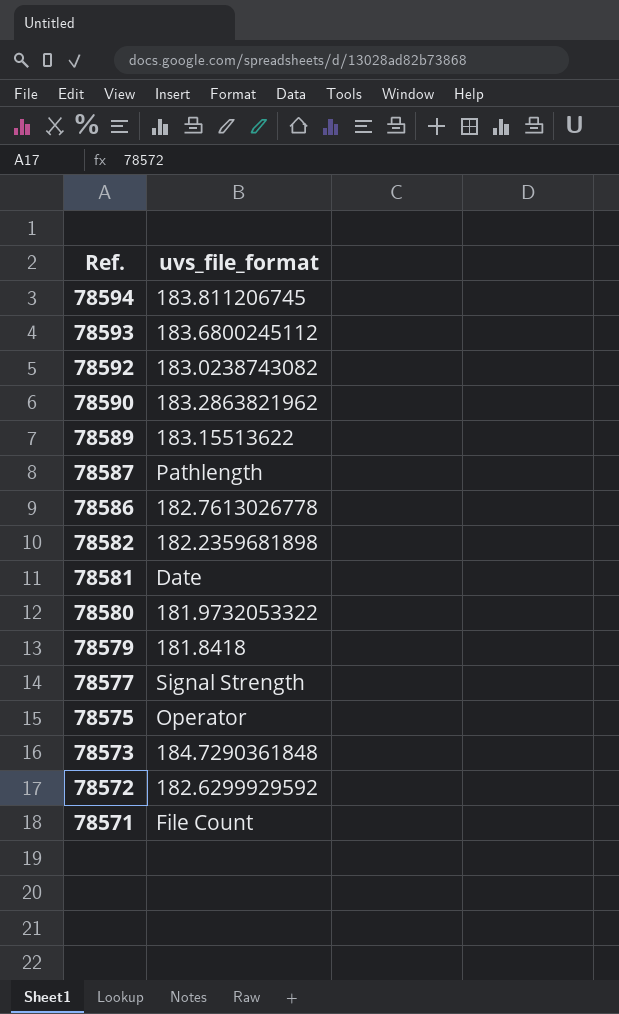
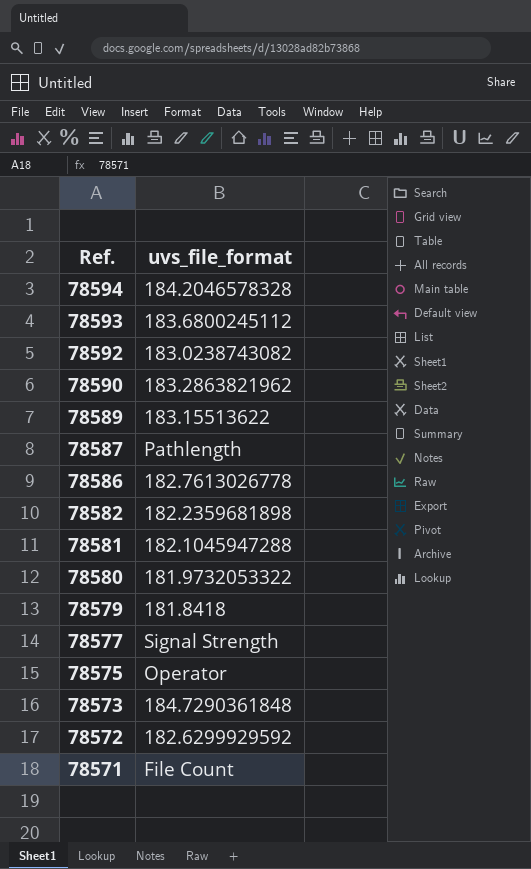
78594 | uvs_file_format: 183.811206745 -> 184.2046578328
78581 | uvs_file_format: Date -> 182.1045947288

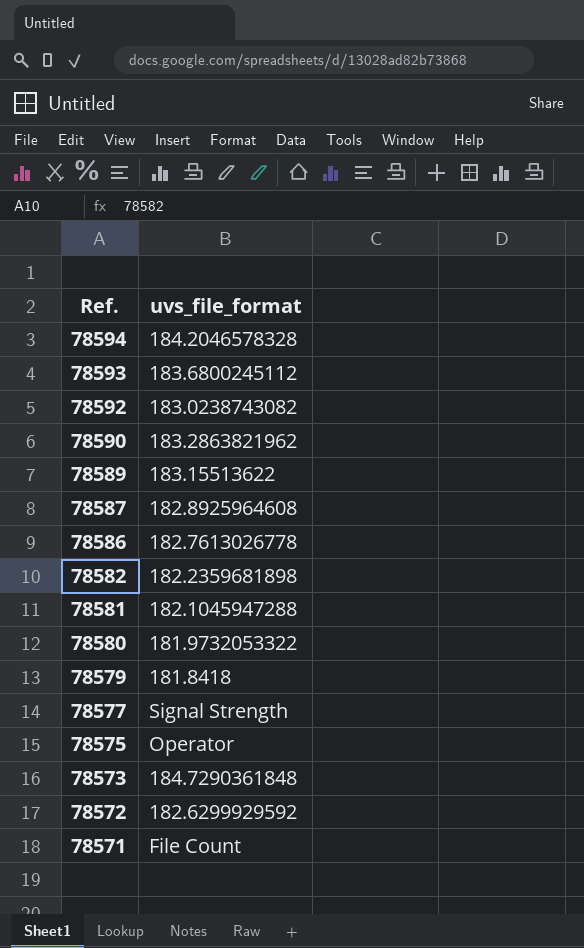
78587 | uvs_file_format: Pathlength -> 182.8925964608

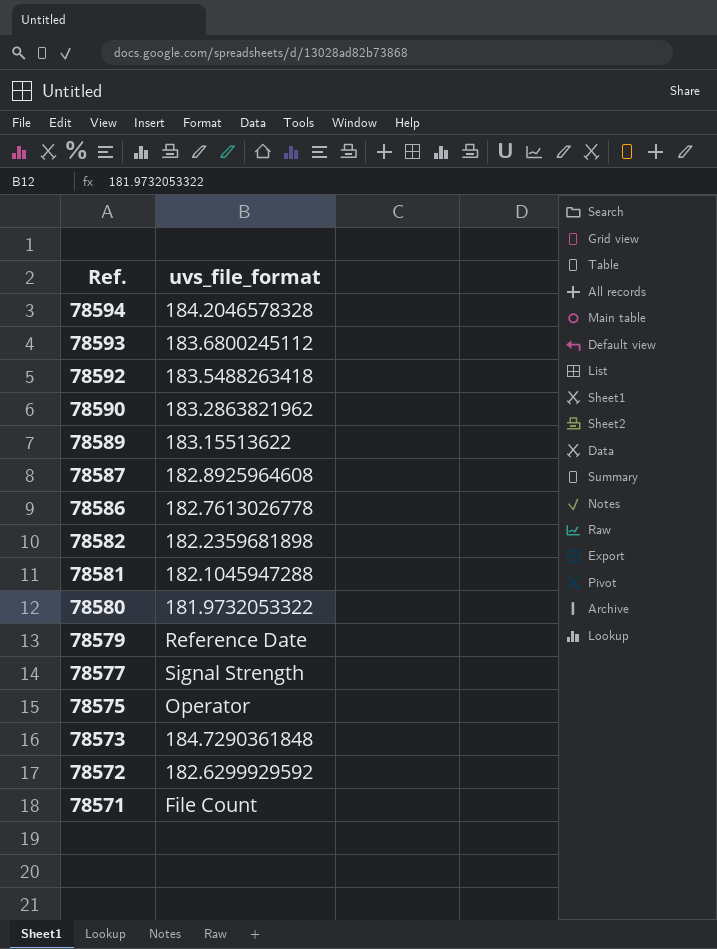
78592 | uvs_file_format: 183.0238743082 -> 183.5488263418
78579 | uvs_file_format: 181.8418 -> Reference Date

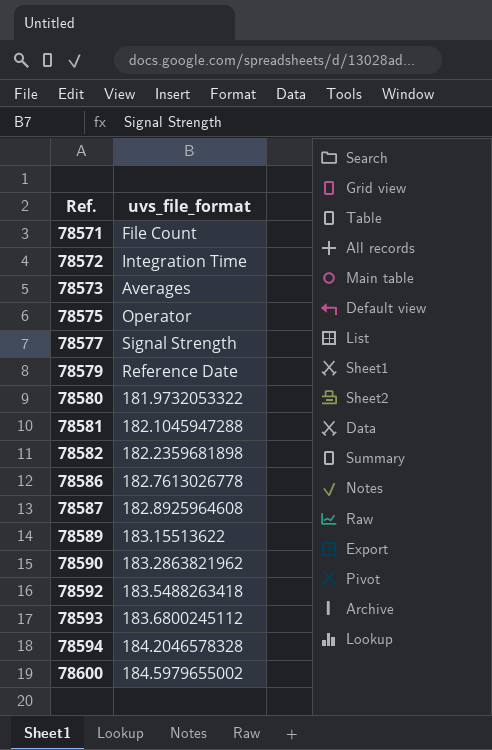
row order: Ref. descending -> Ref. ascending
78572 | uvs_file_format: 182.6299929592 -> Integration Time
78573 | uvs_file_format: 184.7290361848 -> Averages
row 78600: none -> 184.5979655002

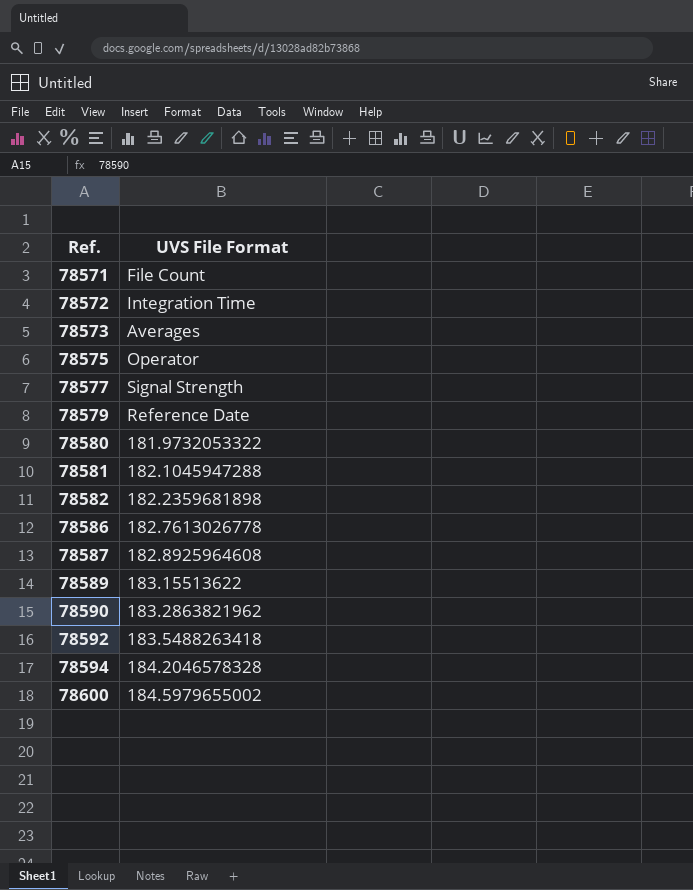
column name: uvs_file_format -> UVS File Format
row 78593: 183.6800245112 -> none

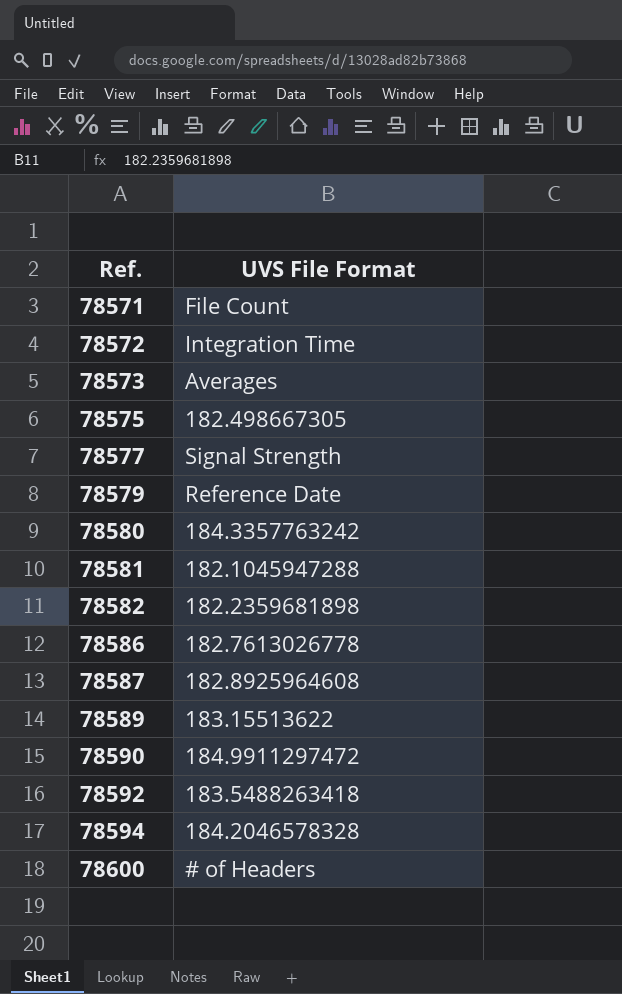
78575 | UVS File Format: Operator -> 182.498667305
78580 | UVS File Format: 181.9732053322 -> 184.3357763242
78590 | UVS File Format: 183.2863821962 -> 184.9911297472
78600 | UVS File Format: 184.5979655002 -> # of Headers

